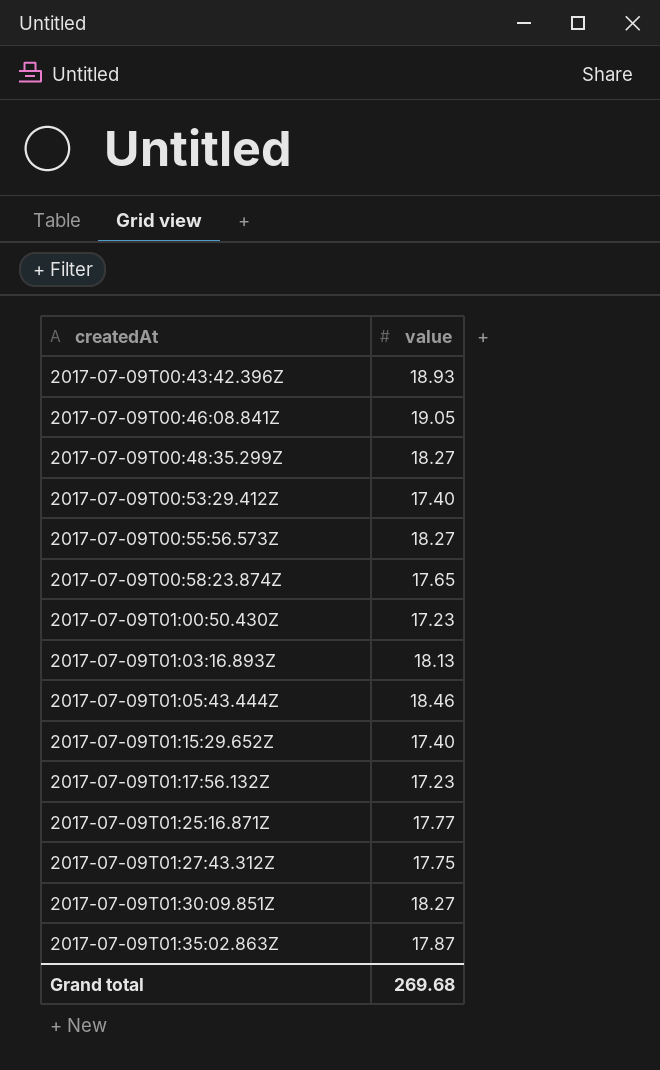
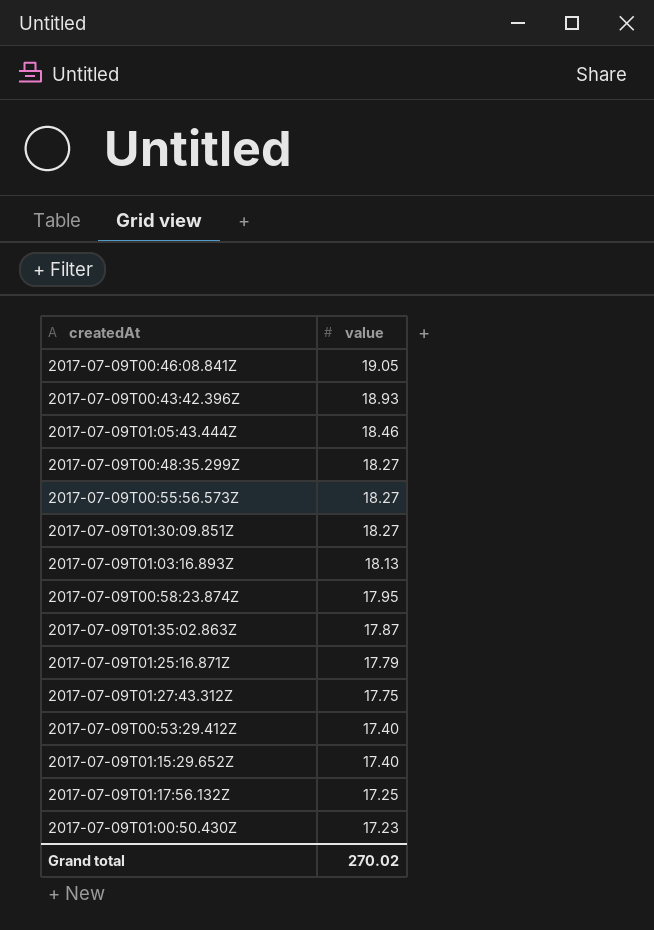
row order: createdAt ascending -> value descending
2017-07-09T00:58:23.874Z | value: 17.65 -> 17.95
2017-07-09T01:25:16.871Z | value: 17.77 -> 17.79
2017-07-09T01:17:56.132Z | value: 17.23 -> 17.25
Grand total | value: 269.68 -> 270.02

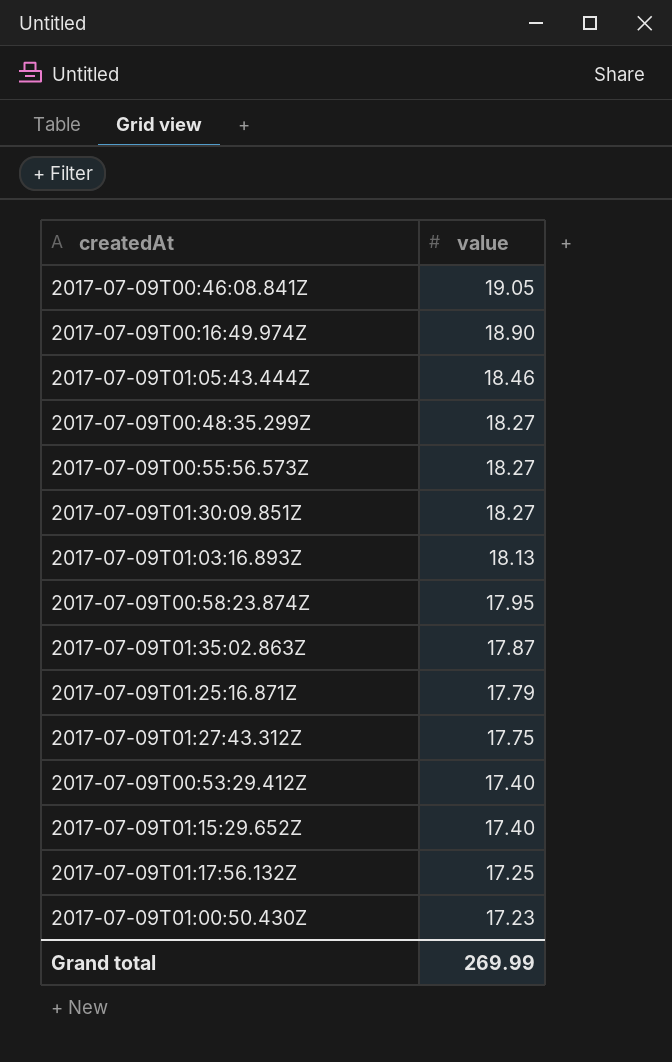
row 2017-07-09T00:43:42.396Z: 18.93 -> none
row 2017-07-09T00:16:49.974Z: none -> 18.90
Grand total | value: 270.02 -> 269.99

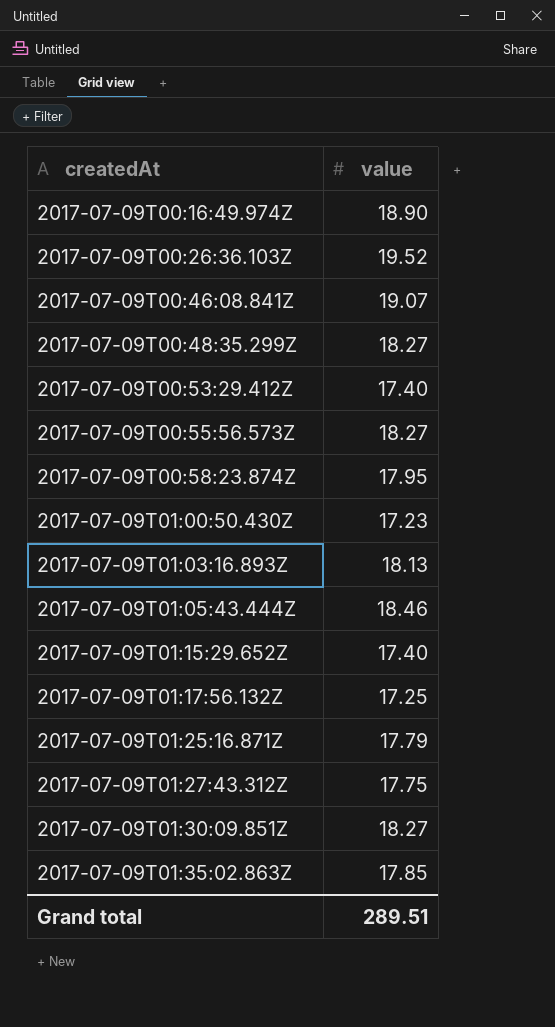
row order: value descending -> createdAt ascending
row 2017-07-09T00:26:36.103Z: none -> 19.52
2017-07-09T00:46:08.841Z | value: 19.05 -> 19.07
2017-07-09T01:35:02.863Z | value: 17.87 -> 17.85
Grand total | value: 269.99 -> 289.51

